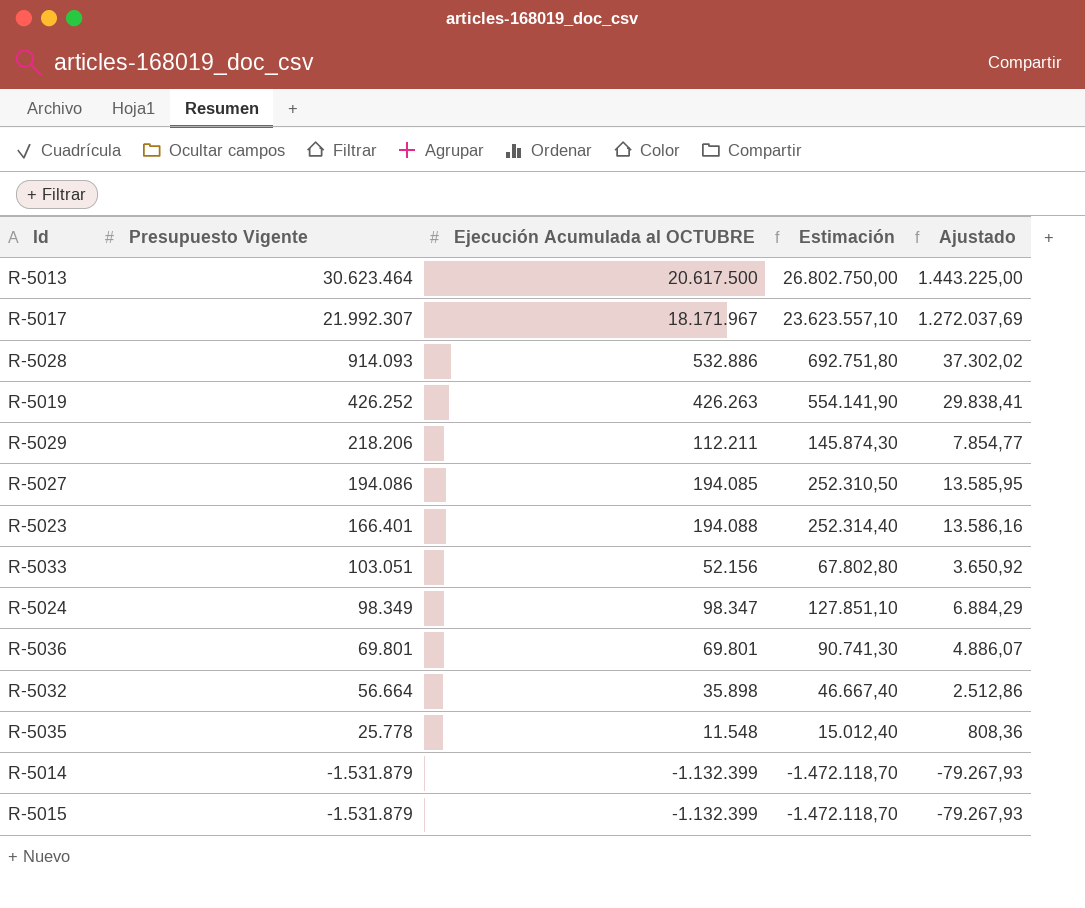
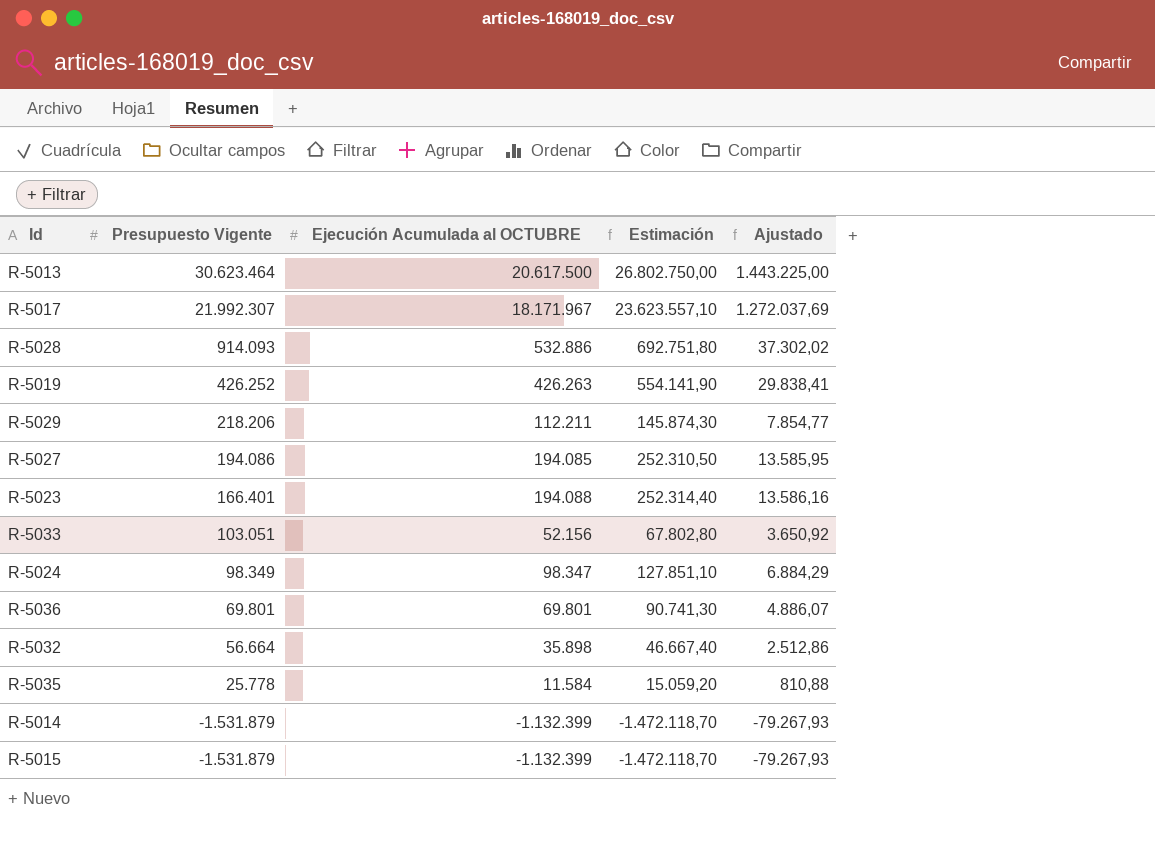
R-5035 | Ejecución Acumulada al OCTUBRE: 11.548 -> 11.584
R-5035 | Estimación: 15.012,40 -> 15.059,20
R-5035 | Ajustado: 808,36 -> 810,88

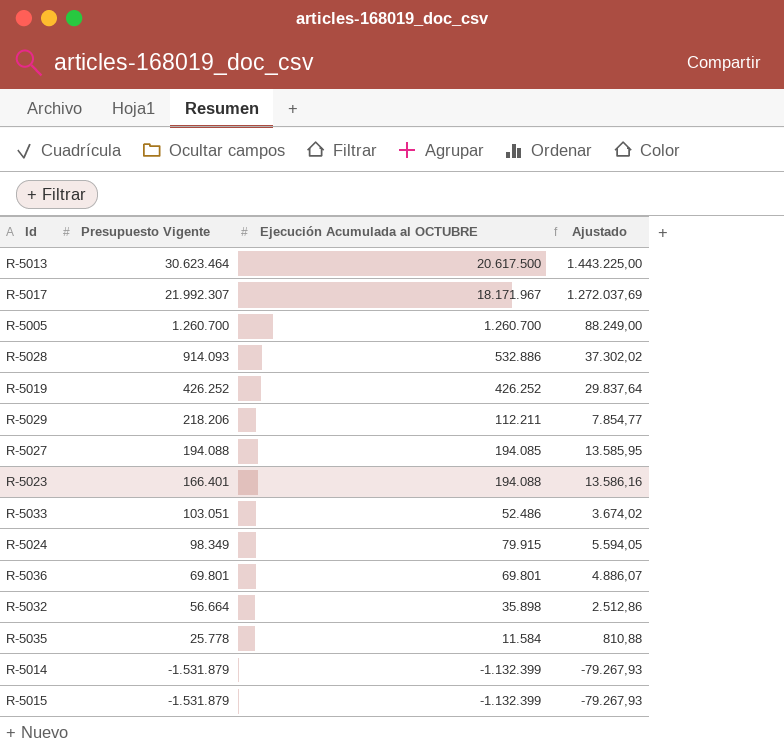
column Estimación | formula: [Ejecución Acumulada al OCTUBRE] * 1,3 -> none
row R-5005: none -> 1.260.700 | 1.260.700 | 88.249,00
R-5019 | Ejecución Acumulada al OCTUBRE: 426.263 -> 426.252
R-5019 | Ajustado: 29.838,41 -> 29.837,64
R-5027 | Presupuesto Vigente: 194.086 -> 194.088
R-5033 | Ejecución Acumulada al OCTUBRE: 52.156 -> 52.486
R-5033 | Ajustado: 3.650,92 -> 3.674,02
R-5024 | Ejecución Acumulada al OCTUBRE: 98.347 -> 79.915
R-5024 | Ajustado: 6.884,29 -> 5.594,05

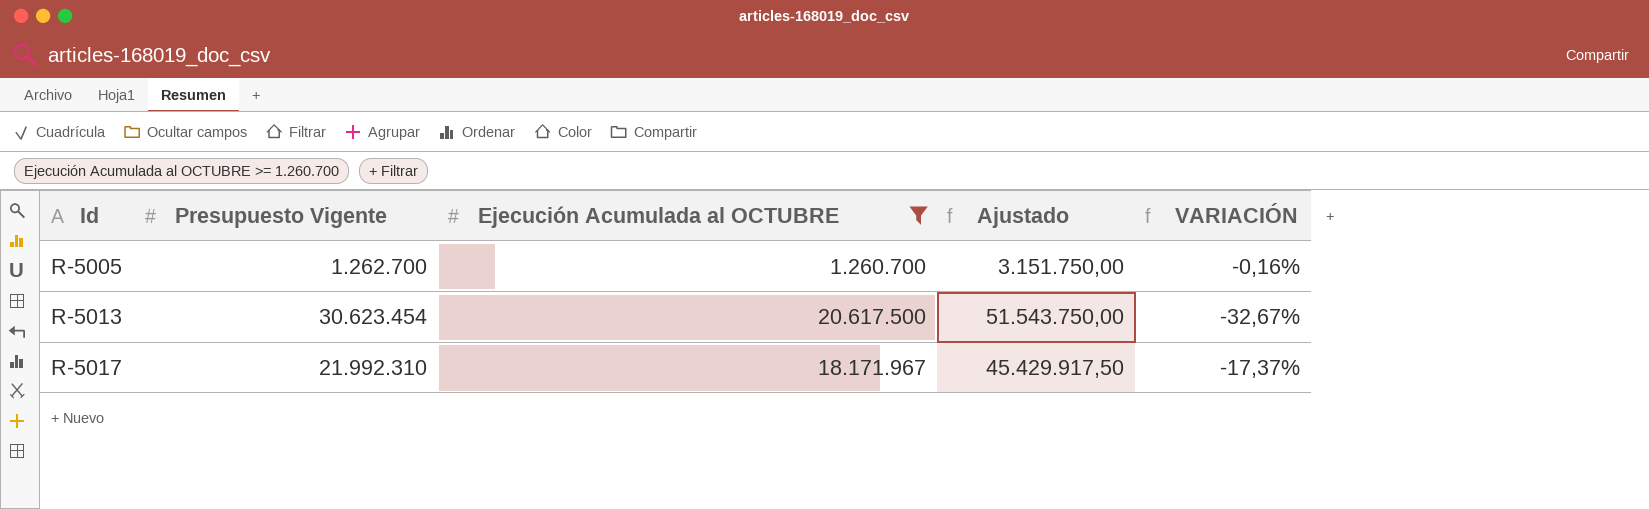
filter: none -> Ejecución Acumulada al OCTUBRE >= 1.260.700
row order: Presupuesto Vigente descending -> Id ascending
column Ajustado | formula: [Ejecución Acumulada al OCTUBRE] * 0,07 -> [Ejecución Acumulada al OCTUBRE] * 2,5
column VARIACIÓN | formula: none -> ([Ejecución Acumulada al OCTUBRE] - [Presupuesto Vigente]) / [Presupuesto Vigente]
R-5005 | Presupuesto Vigente: 1.260.700 -> 1.262.700
R-5013 | Presupuesto Vigente: 30.623.464 -> 30.623.454
R-5017 | Presupuesto Vigente: 21.992.307 -> 21.992.310

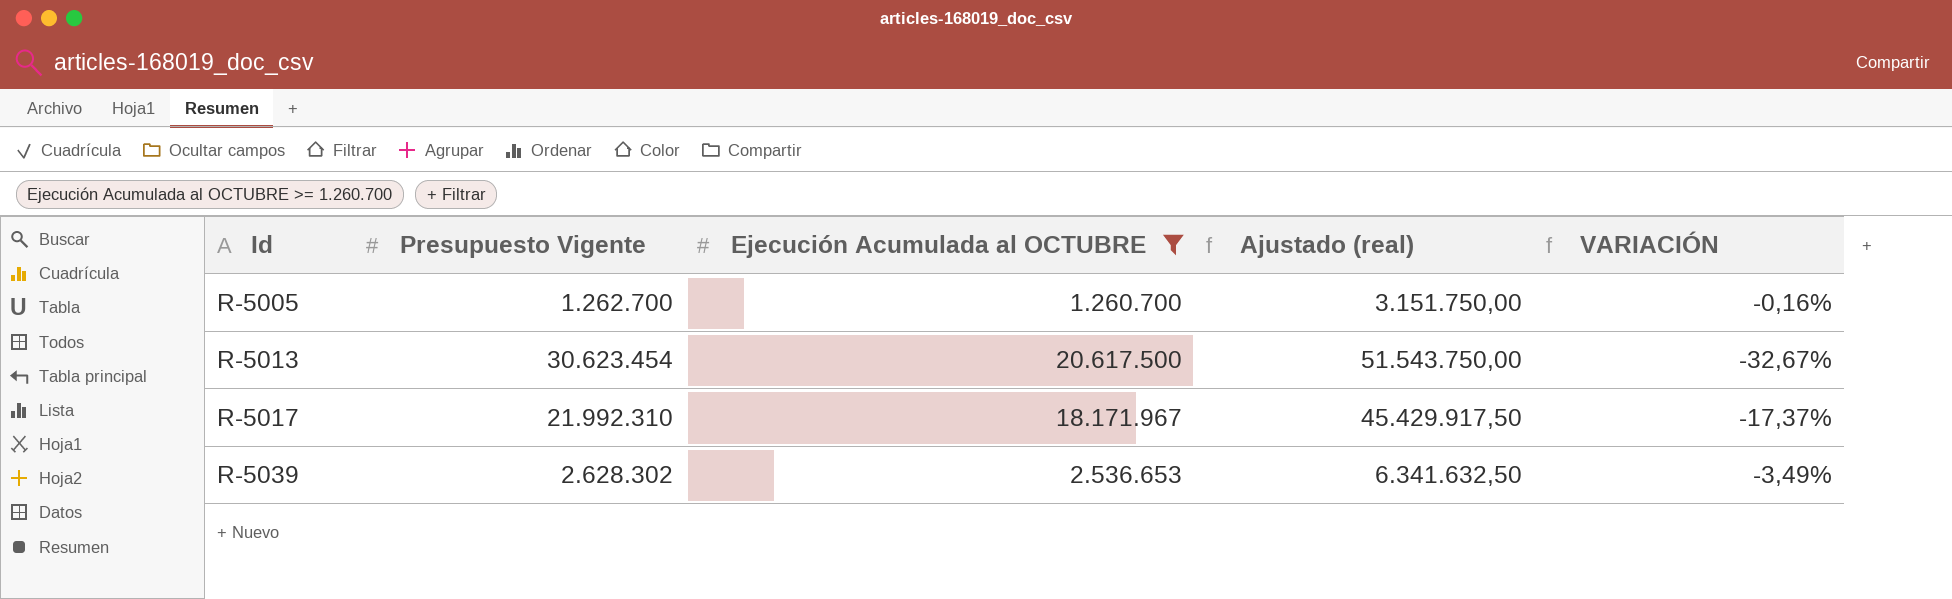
column name: Ajustado -> Ajustado (real)
row R-5039: none -> 2.628.302 | 2.536.653 | 6.341.632,50 | -3,49%

